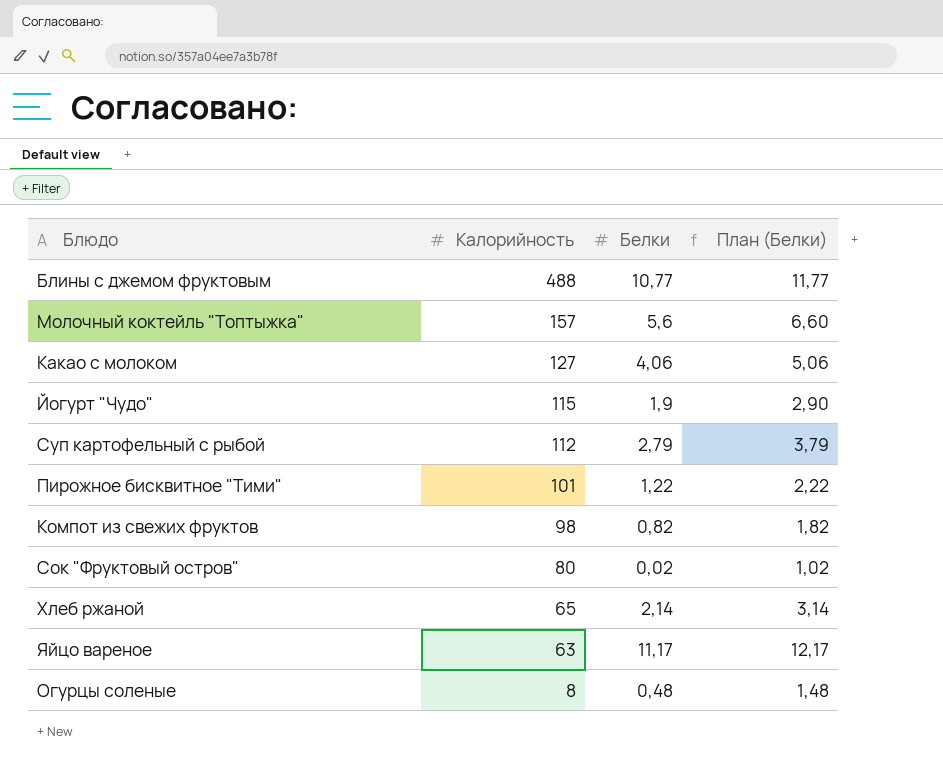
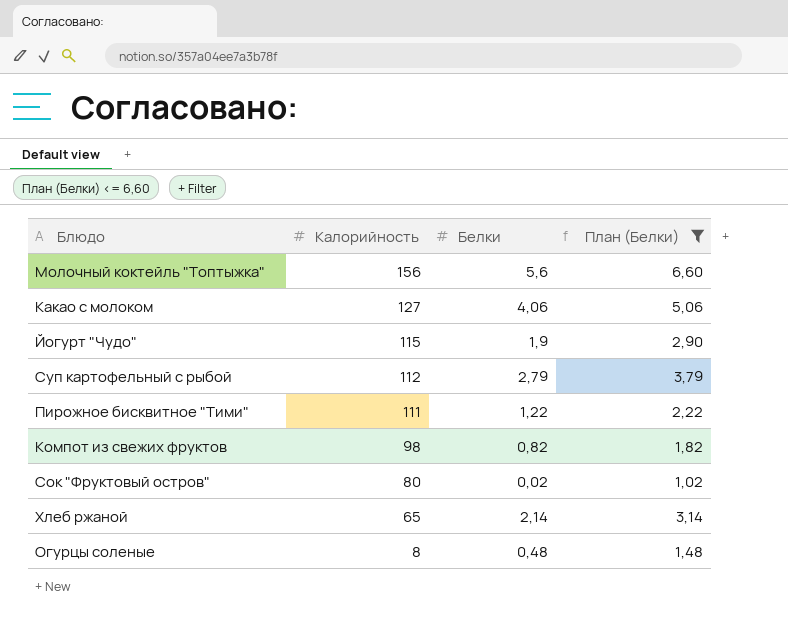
filter: none -> План (Белки) <= 6,60
Молочный коктейль "Топтыжка" | Калорийность: 157 -> 156
Пирожное бисквитное "Тими" | Калорийность: 101 -> 111

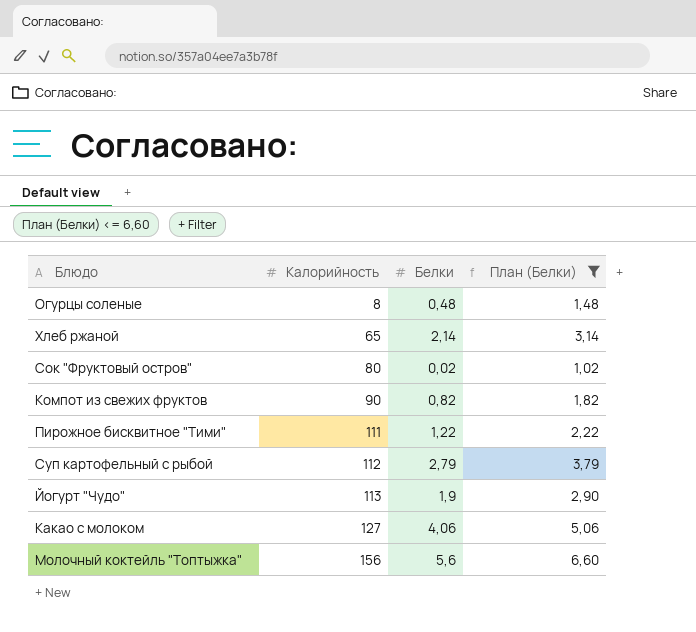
row order: Калорийность descending -> Калорийность ascending
Компот из свежих фруктов | Калорийность: 98 -> 90
Йогурт "Чудо" | Калорийность: 115 -> 113

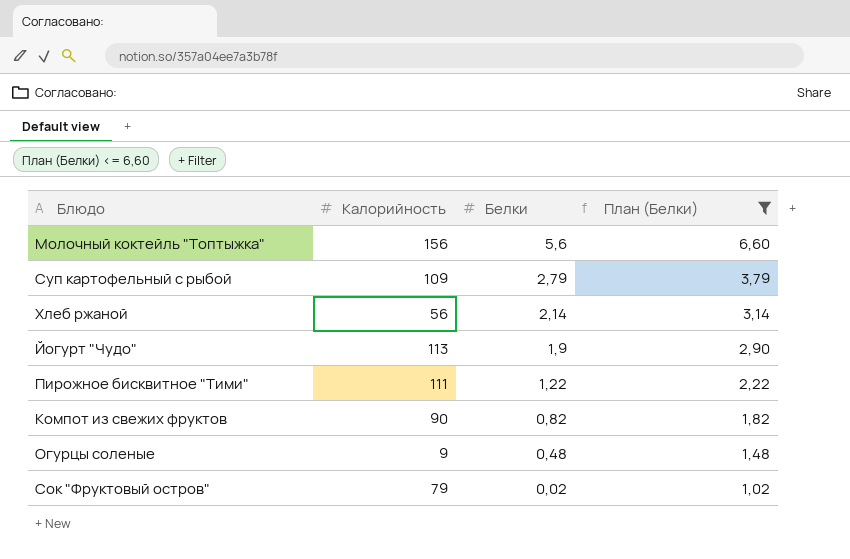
row order: Калорийность ascending -> Белки descending
row Какао с молоком: 127 | 4,06 | 5,06 -> none
Суп картофельный с рыбой | Калорийность: 112 -> 109
Хлеб ржаной | Калорийность: 65 -> 56
Огурцы соленые | Калорийность: 8 -> 9
Сок "Фруктовый остров" | Калорийность: 80 -> 79

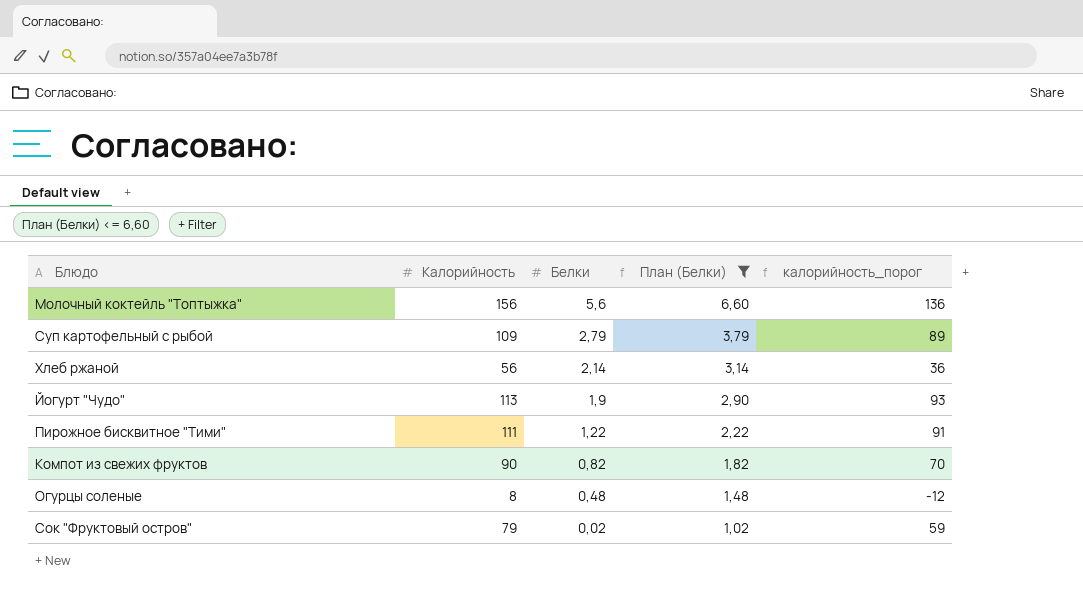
column калорийность_порог | formula: none -> [Калорийность] - 20
Огурцы соленые | Калорийность: 9 -> 8

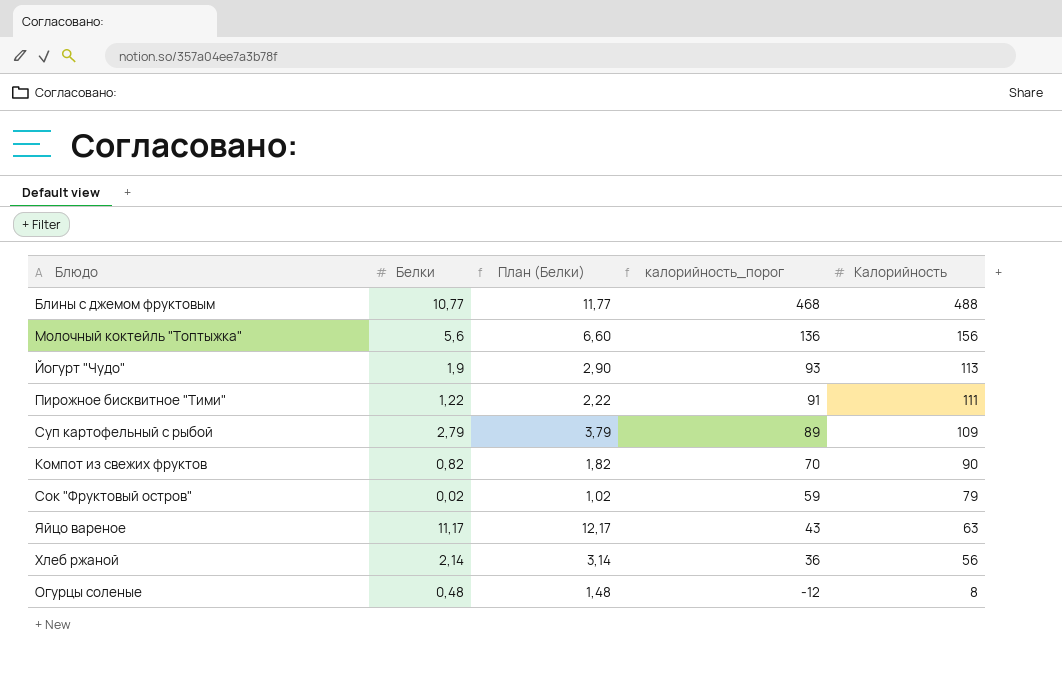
filter: План (Белки) <= 6,60 -> none
row order: Белки descending -> калорийность_порог descending
column Калорийность | position: 2 -> 5

